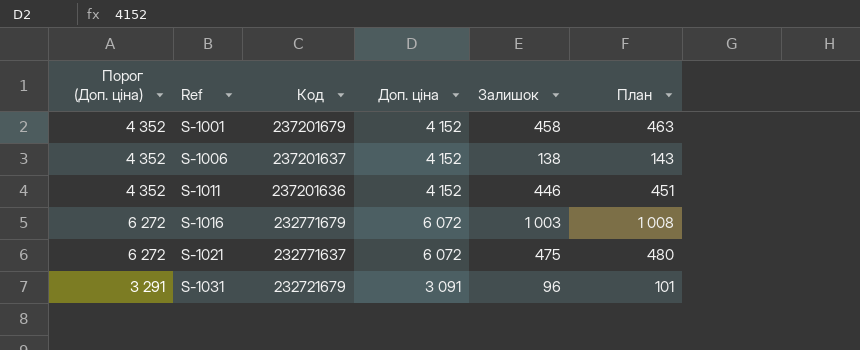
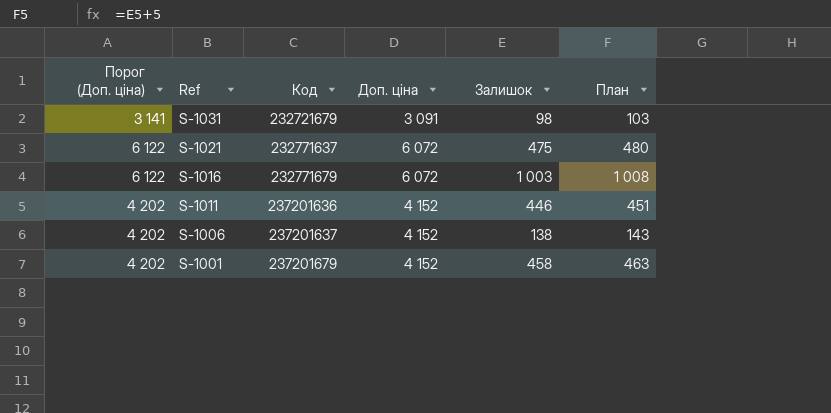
row order: Ref ascending -> Ref descending
column Порог (Доп. ціна) | formula: [Доп. ціна] + 200 -> [Доп. ціна] + 50
S-1031 | Залишок: 96 -> 98
S-1031 | План: 101 -> 103

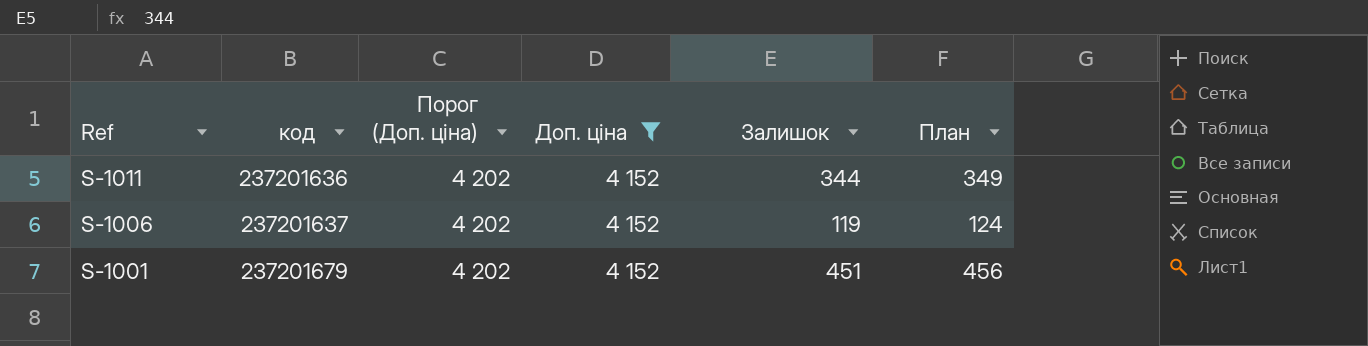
filter: none -> Доп. ціна = 4 152
column name: Код -> код
column Порог (Доп. ціна) | position: 1 -> 3
S-1011 | Залишок: 446 -> 344
S-1011 | План: 451 -> 349
S-1006 | Залишок: 138 -> 119
S-1006 | План: 143 -> 124
S-1001 | Залишок: 458 -> 451
S-1001 | План: 463 -> 456

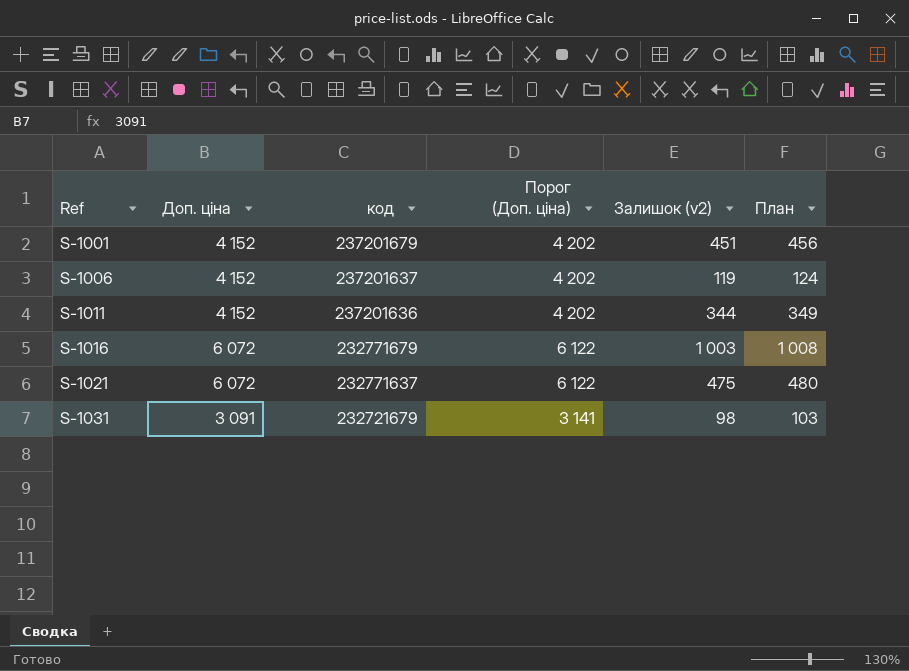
filter: Доп. ціна = 4 152 -> none
row order: Ref descending -> Ref ascending
column Доп. ціна | position: 4 -> 2
column name: Залишок -> Залишок (v2)

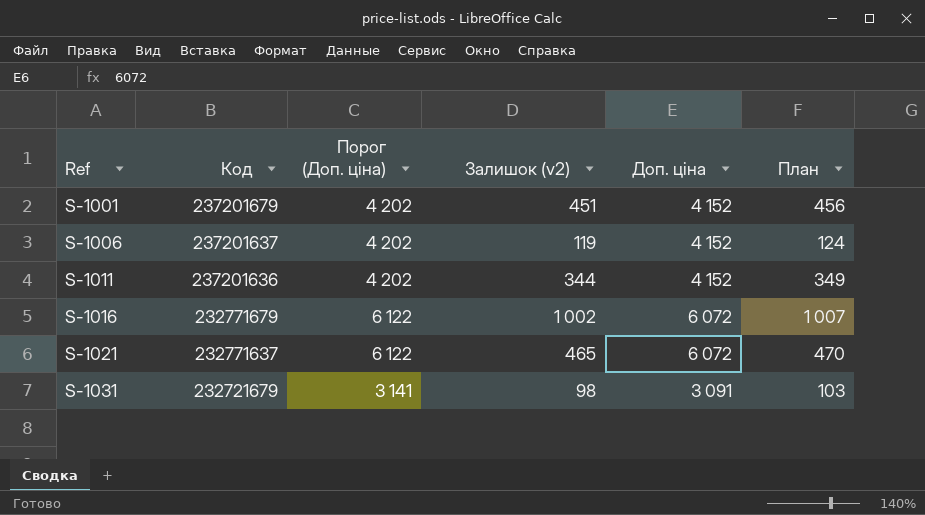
column name: код -> Код
column Доп. ціна | position: 2 -> 5
S-1016 | Залишок (v2): 1 003 -> 1 002
S-1016 | План: 1 008 -> 1 007
S-1021 | Залишок (v2): 475 -> 465
S-1021 | План: 480 -> 470

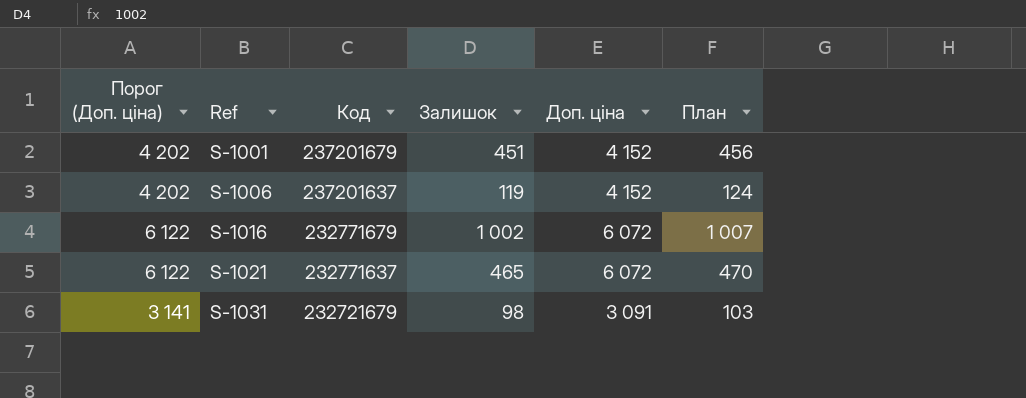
column Порог (Доп. ціна) | position: 3 -> 1
column name: Залишок (v2) -> Залишок
row S-1011: 237201636 | 4 202 | 344 | 4 152 | 349 -> none

